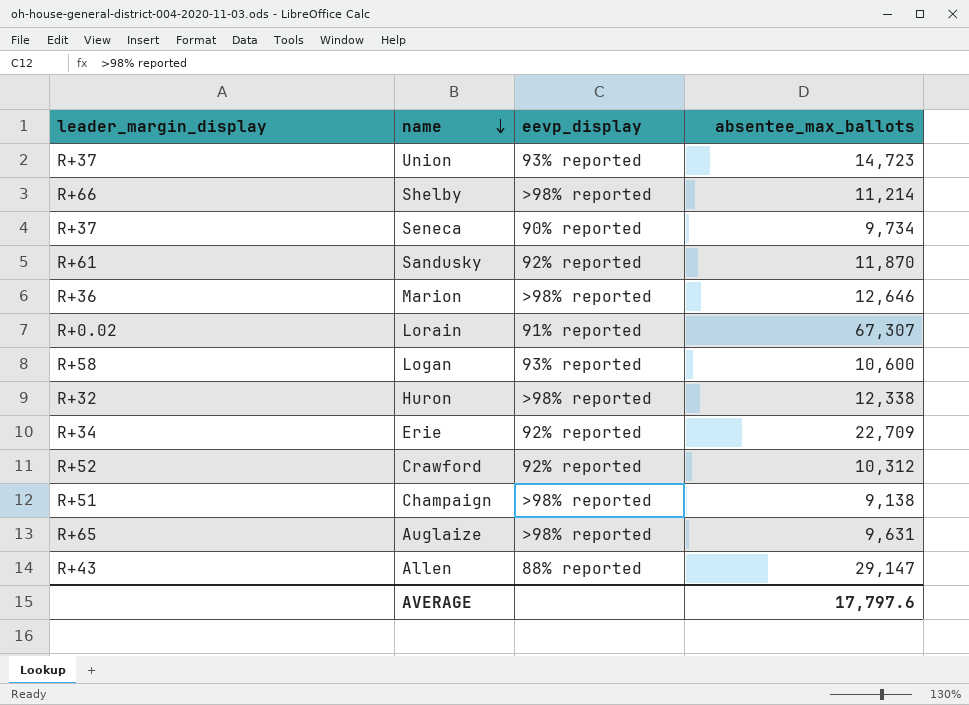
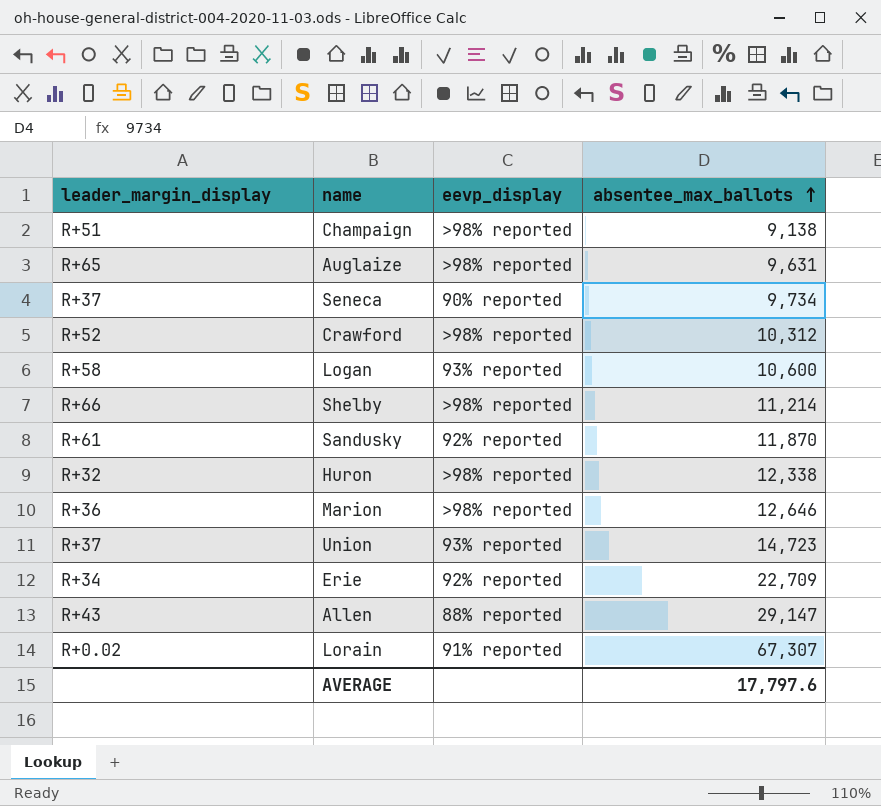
row order: name descending -> absentee_max_ballots ascending
Crawford | eevp_display: 92% reported -> >98% reported

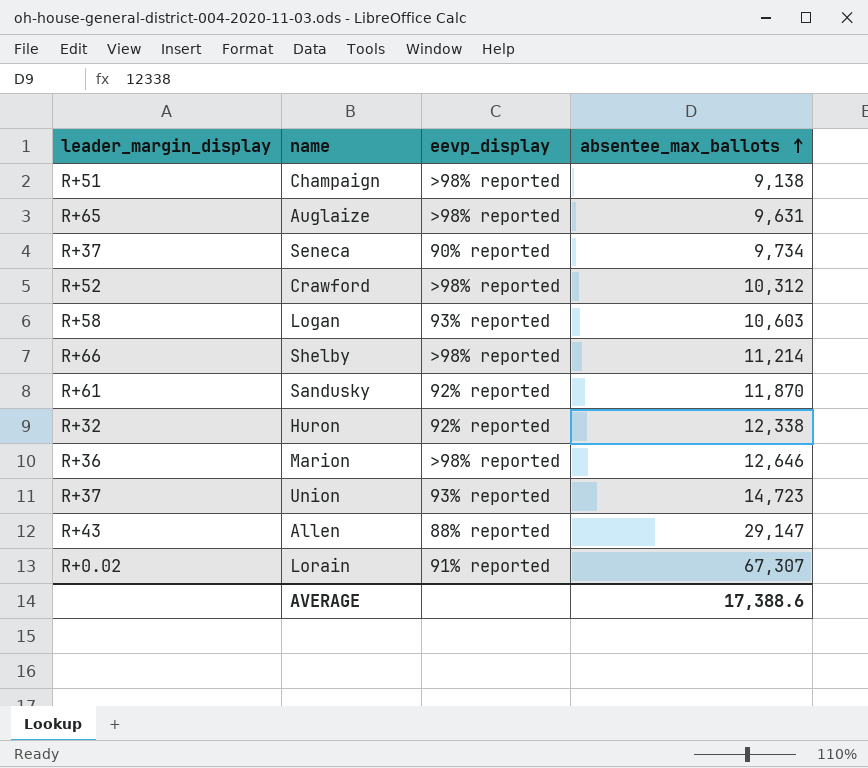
row Erie: R+34 | 92% reported | 22,709 -> none
Logan | absentee_max_ballots: 10,600 -> 10,603
Huron | eevp_display: >98% reported -> 92% reported
AVERAGE | absentee_max_ballots: 17,797.6 -> 17,388.6

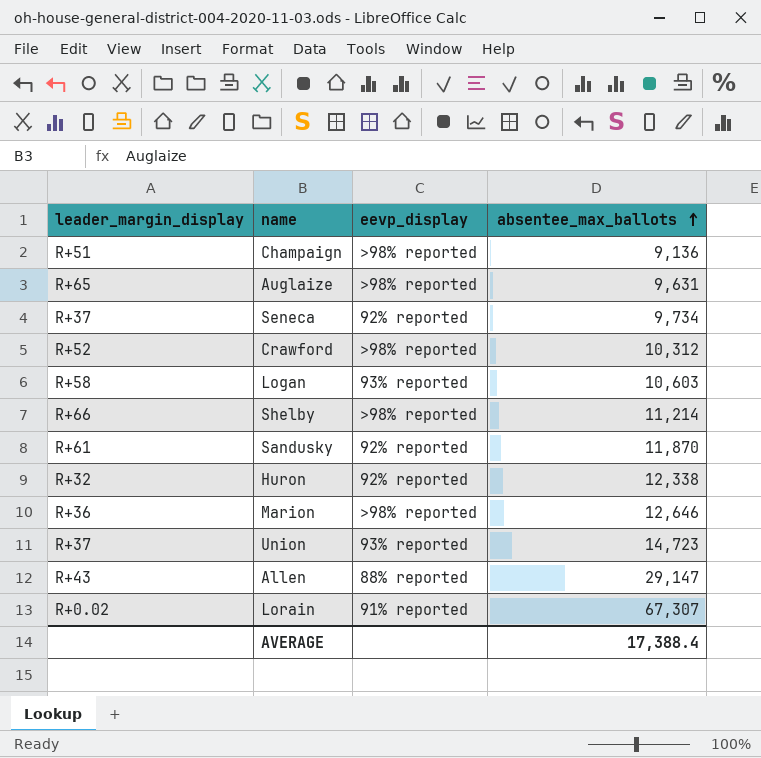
Champaign | absentee_max_ballots: 9,138 -> 9,136
Seneca | eevp_display: 90% reported -> 92% reported
AVERAGE | absentee_max_ballots: 17,388.6 -> 17,388.4

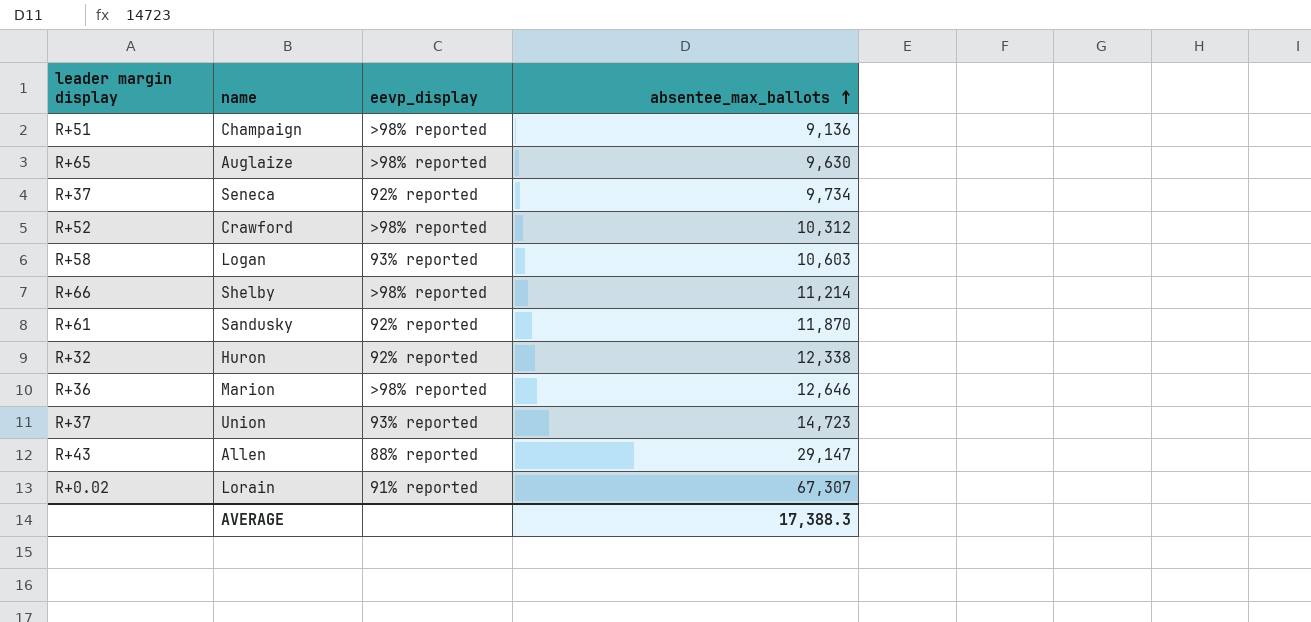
column name: leader_margin_display -> leader margin display
Auglaize | absentee_max_ballots: 9,631 -> 9,630
AVERAGE | absentee_max_ballots: 17,388.4 -> 17,388.3

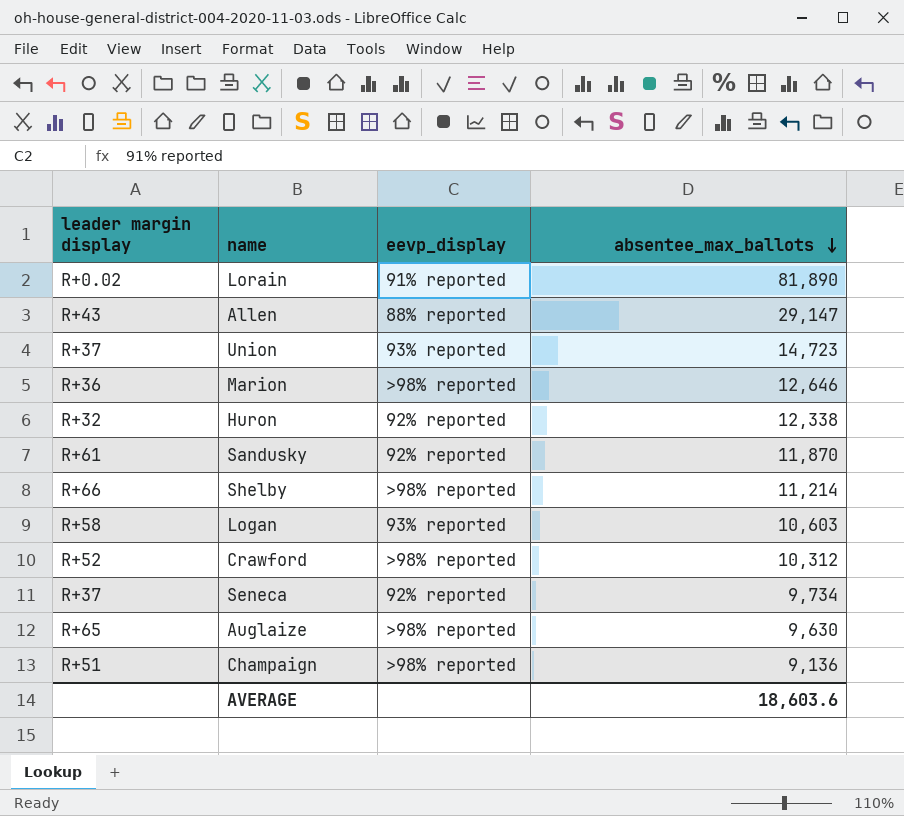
row order: absentee_max_ballots ascending -> absentee_max_ballots descending
Lorain | absentee_max_ballots: 67,307 -> 81,890
AVERAGE | absentee_max_ballots: 17,388.3 -> 18,603.6

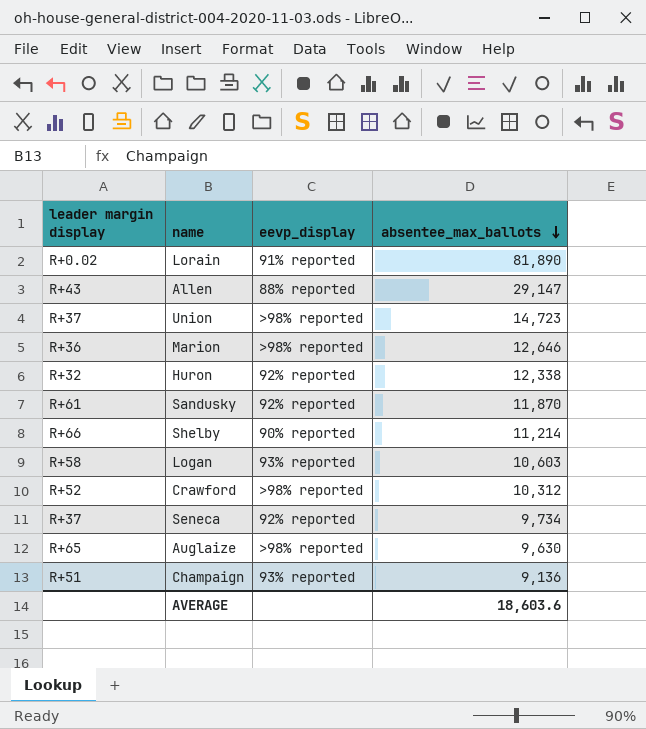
Union | eevp_display: 93% reported -> >98% reported
Shelby | eevp_display: >98% reported -> 90% reported
Champaign | eevp_display: >98% reported -> 93% reported

